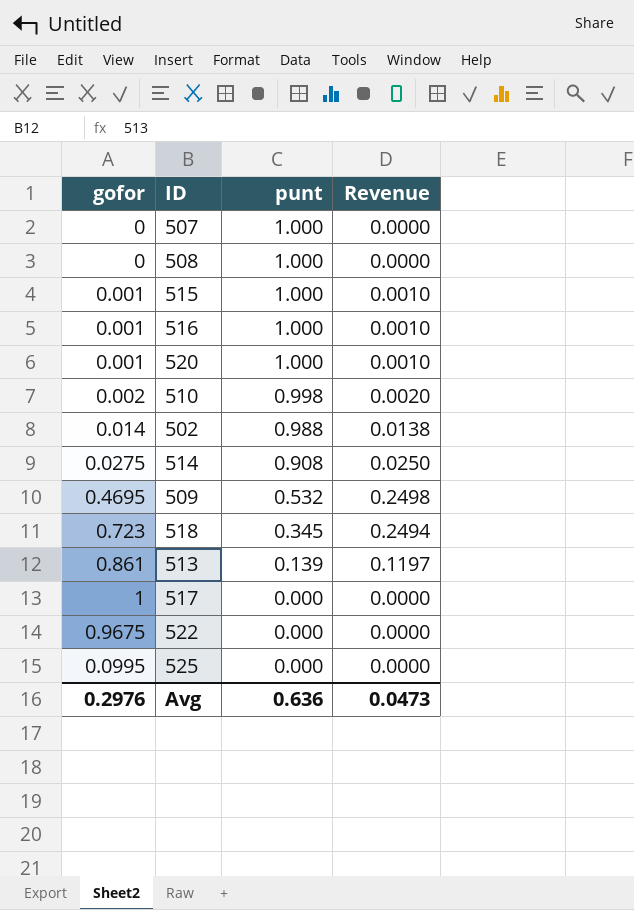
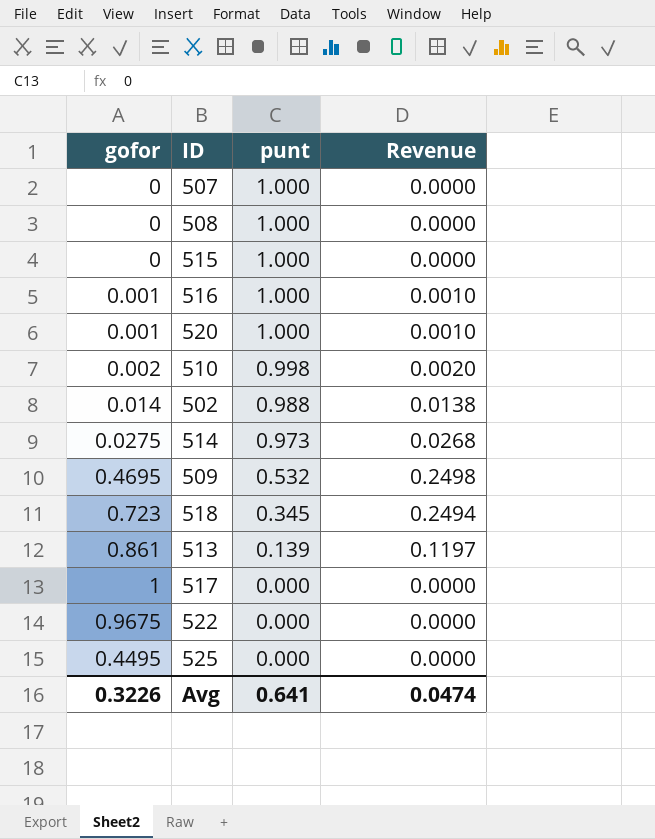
515 | gofor: 0.001 -> 0
515 | Revenue: 0.0010 -> 0.0000
514 | punt: 0.908 -> 0.973
514 | Revenue: 0.0250 -> 0.0268
525 | gofor: 0.0995 -> 0.4495
Avg | gofor: 0.2976 -> 0.3226
Avg | punt: 0.636 -> 0.641
Avg | Revenue: 0.0473 -> 0.0474

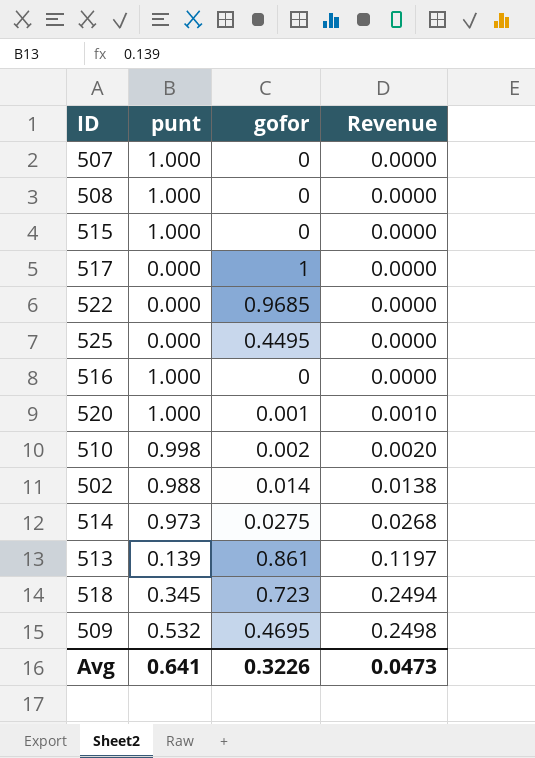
row order: punt descending -> Revenue ascending
column gofor | position: 1 -> 3
522 | gofor: 0.9675 -> 0.9685
516 | gofor: 0.001 -> 0
516 | Revenue: 0.0010 -> 0.0000
Avg | Revenue: 0.0474 -> 0.0473

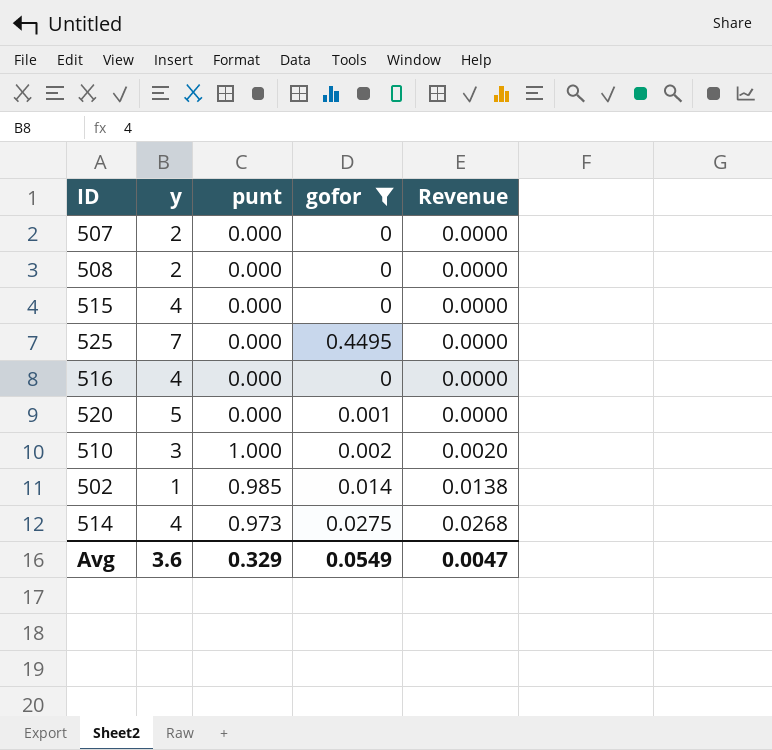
filter: none -> gofor <= 0.4495
column y | position: none -> 2
507 | punt: 1.000 -> 0.000
508 | punt: 1.000 -> 0.000
515 | punt: 1.000 -> 0.000
516 | punt: 1.000 -> 0.000
520 | punt: 1.000 -> 0.000
520 | Revenue: 0.0010 -> 0.0000
510 | punt: 0.998 -> 1.000
502 | punt: 0.988 -> 0.985
Avg | punt: 0.641 -> 0.329
Avg | gofor: 0.3226 -> 0.0549
Avg | Revenue: 0.0473 -> 0.0047

